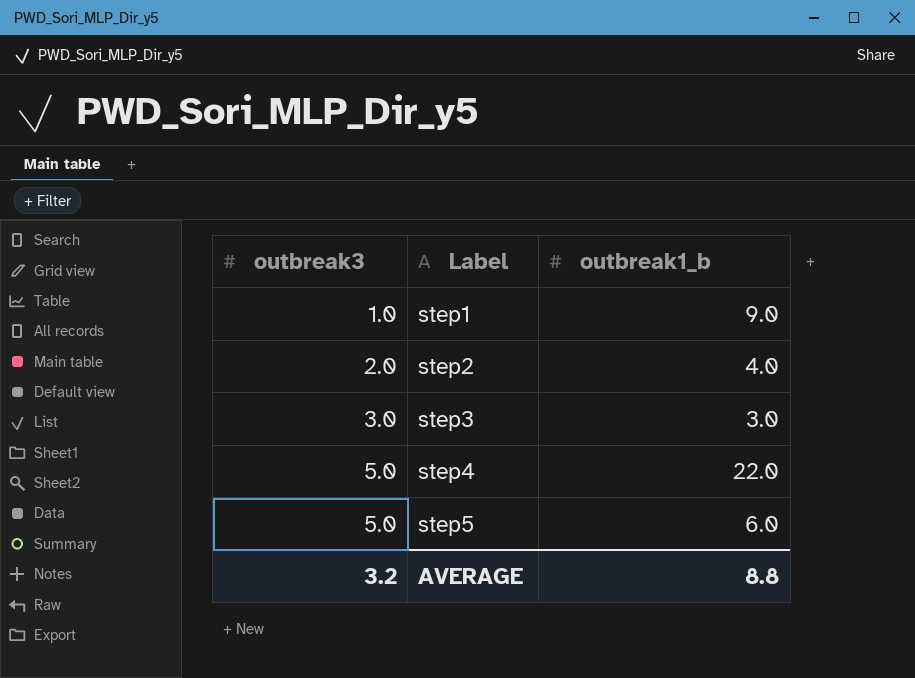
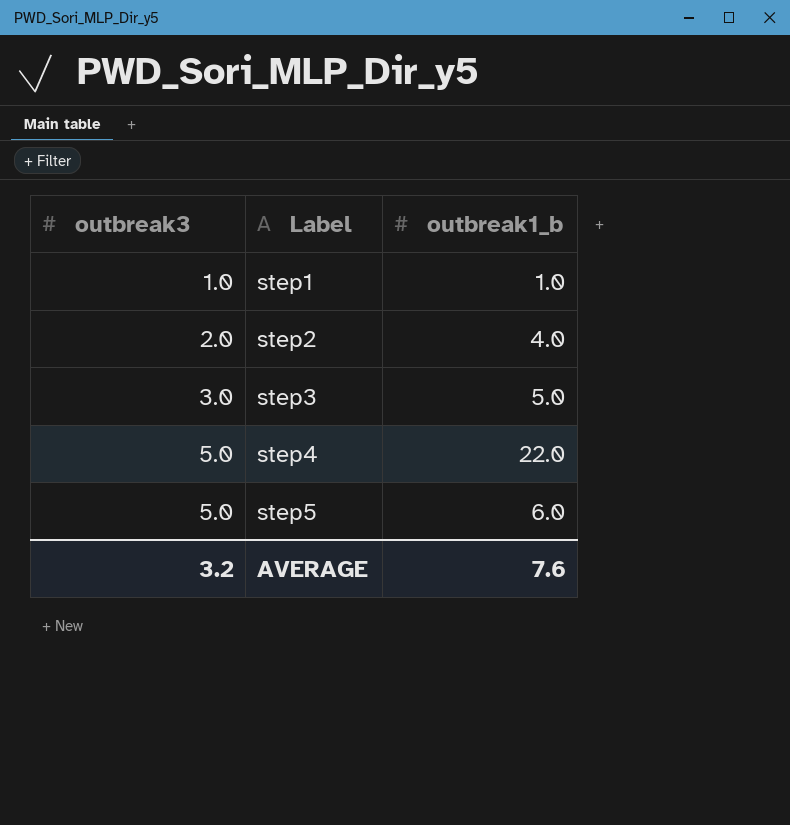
step1 | outbreak1_b: 9.0 -> 1.0
step3 | outbreak1_b: 3.0 -> 5.0
AVERAGE | outbreak1_b: 8.8 -> 7.6

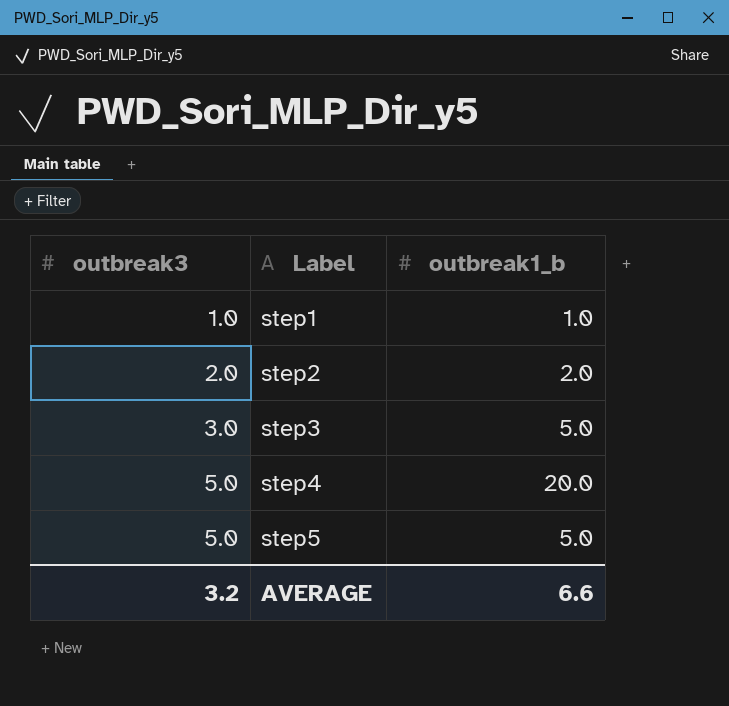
step2 | outbreak1_b: 4.0 -> 2.0
step4 | outbreak1_b: 22.0 -> 20.0
step5 | outbreak1_b: 6.0 -> 5.0
AVERAGE | outbreak1_b: 7.6 -> 6.6

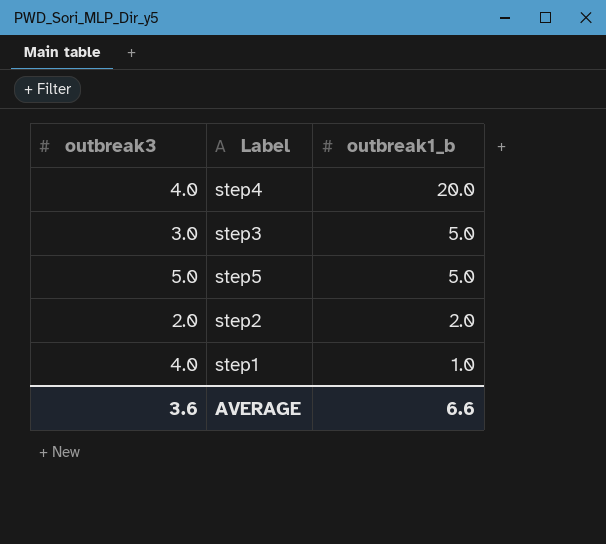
row order: outbreak3 ascending -> outbreak1_b descending
step4 | outbreak3: 5.0 -> 4.0
step1 | outbreak3: 1.0 -> 4.0
AVERAGE | outbreak3: 3.2 -> 3.6

